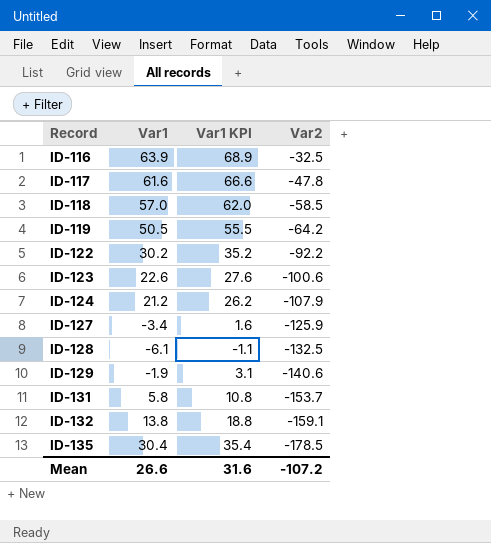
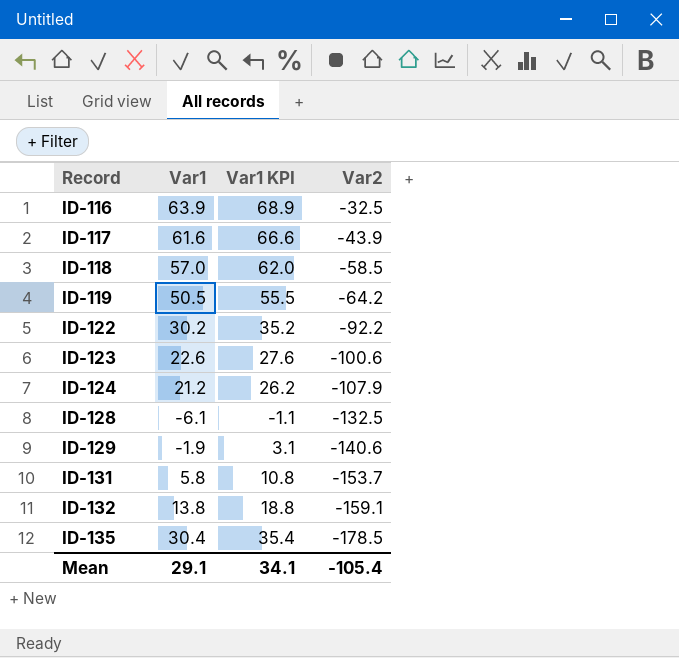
row ID-127: -3.4 | 1.6 | -125.9 -> none
ID-117 | Var2: -47.8 -> -43.9
Mean | Var1: 26.6 -> 29.1
Mean | Var1 KPI: 31.6 -> 34.1
Mean | Var2: -107.2 -> -105.4

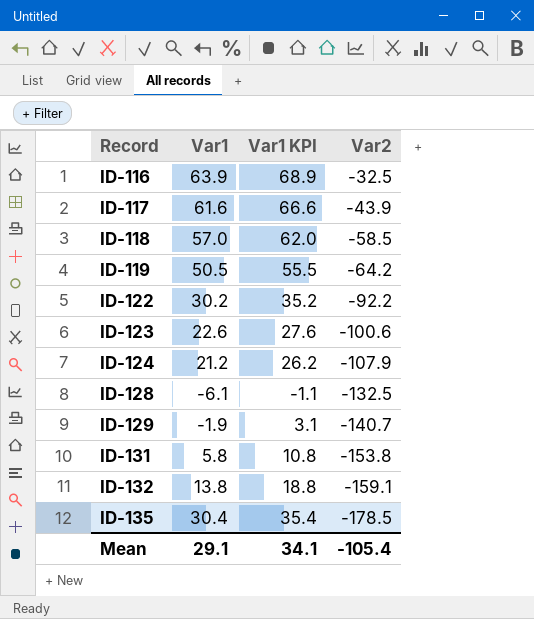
ID-129 | Var2: -140.6 -> -140.7
ID-131 | Var2: -153.7 -> -153.8

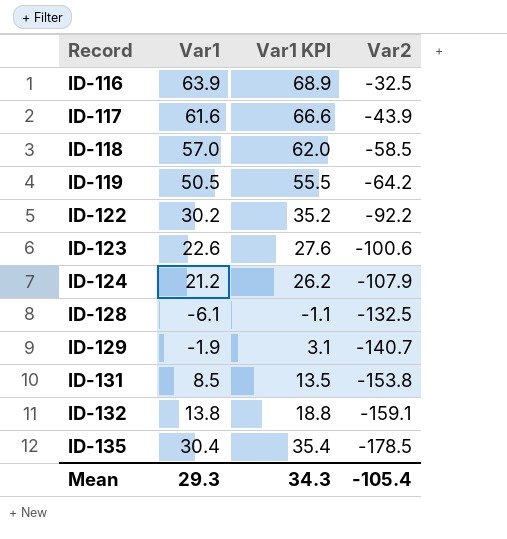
ID-131 | Var1: 5.8 -> 8.5
ID-131 | Var1 KPI: 10.8 -> 13.5
Mean | Var1: 29.1 -> 29.3
Mean | Var1 KPI: 34.1 -> 34.3

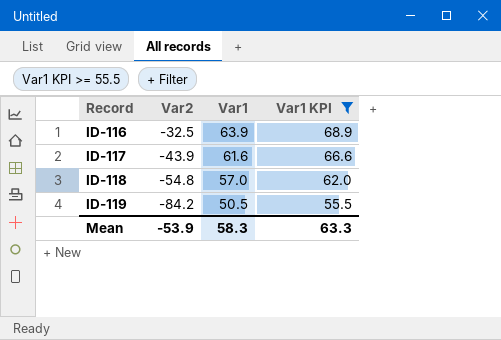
filter: none -> Var1 KPI >= 55.5
column Var2 | position: 4 -> 2
ID-118 | Var2: -58.5 -> -54.8
ID-119 | Var2: -64.2 -> -84.2
Mean | Var2: -105.4 -> -53.9
Mean | Var1: 29.3 -> 58.3
Mean | Var1 KPI: 34.3 -> 63.3

